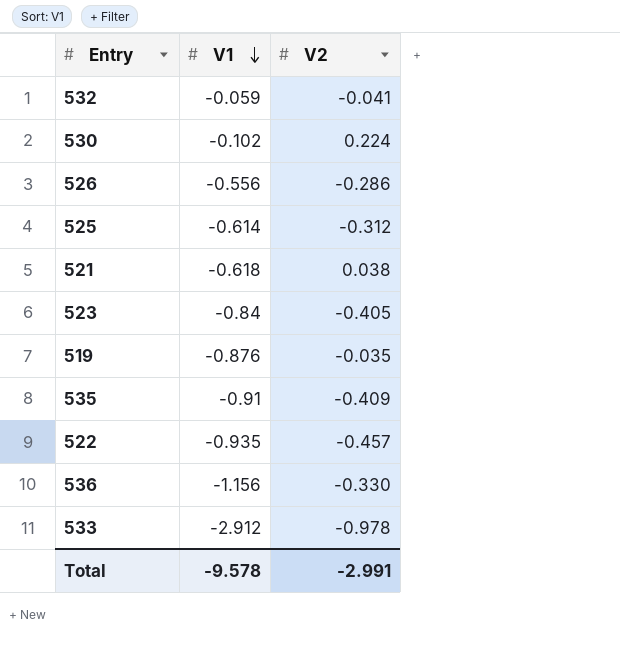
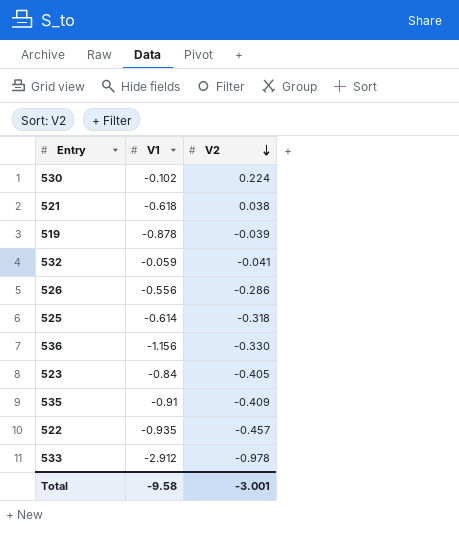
row order: V1 descending -> V2 descending
519 | V1: -0.876 -> -0.878
519 | V2: -0.035 -> -0.039
525 | V2: -0.312 -> -0.318
Total | V1: -9.578 -> -9.58
Total | V2: -2.991 -> -3.001

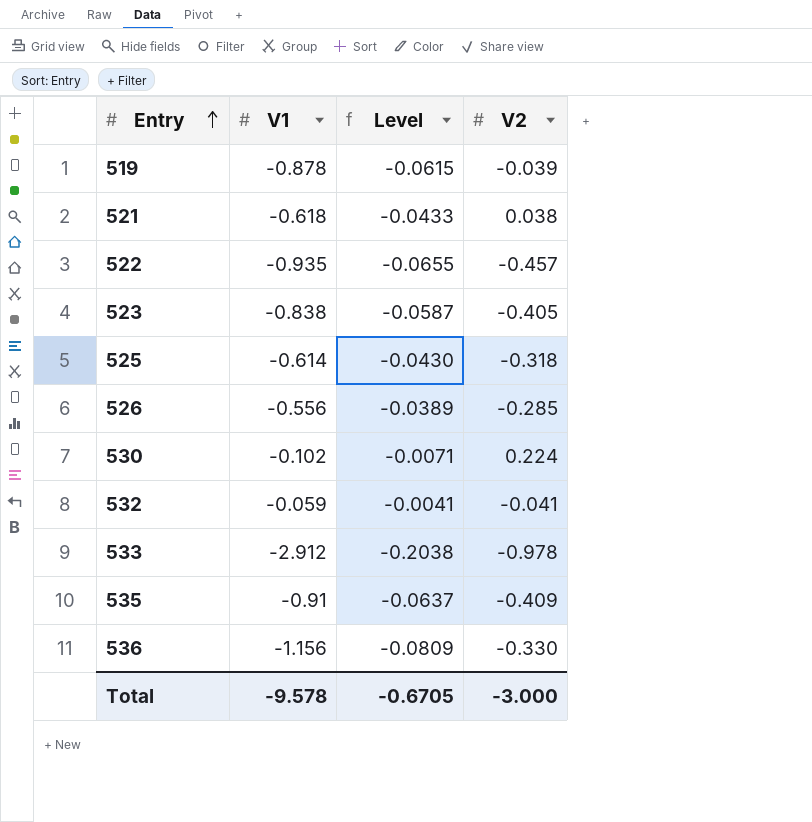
row order: V2 descending -> Entry ascending
column Level | formula: none -> [V1] * 0.07
523 | V1: -0.84 -> -0.838
526 | V2: -0.286 -> -0.285
Total | V1: -9.58 -> -9.578
Total | V2: -3.001 -> -3.000

